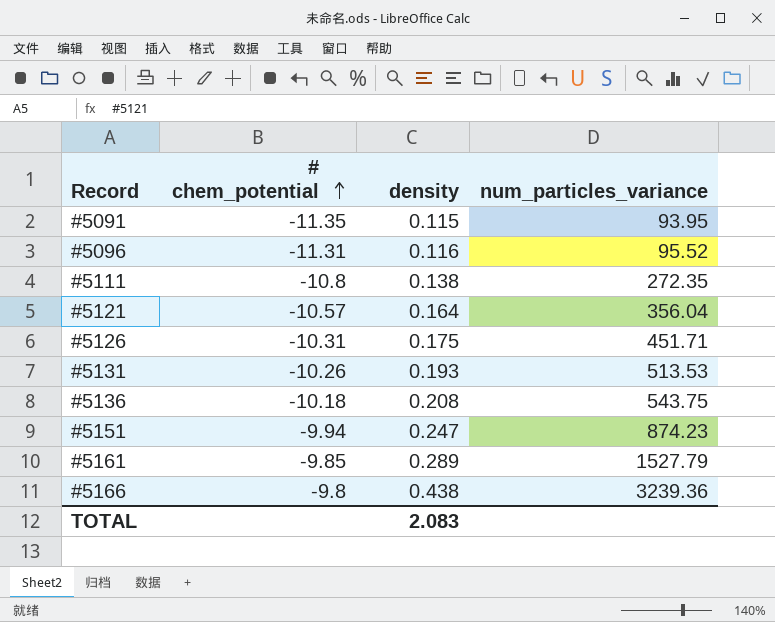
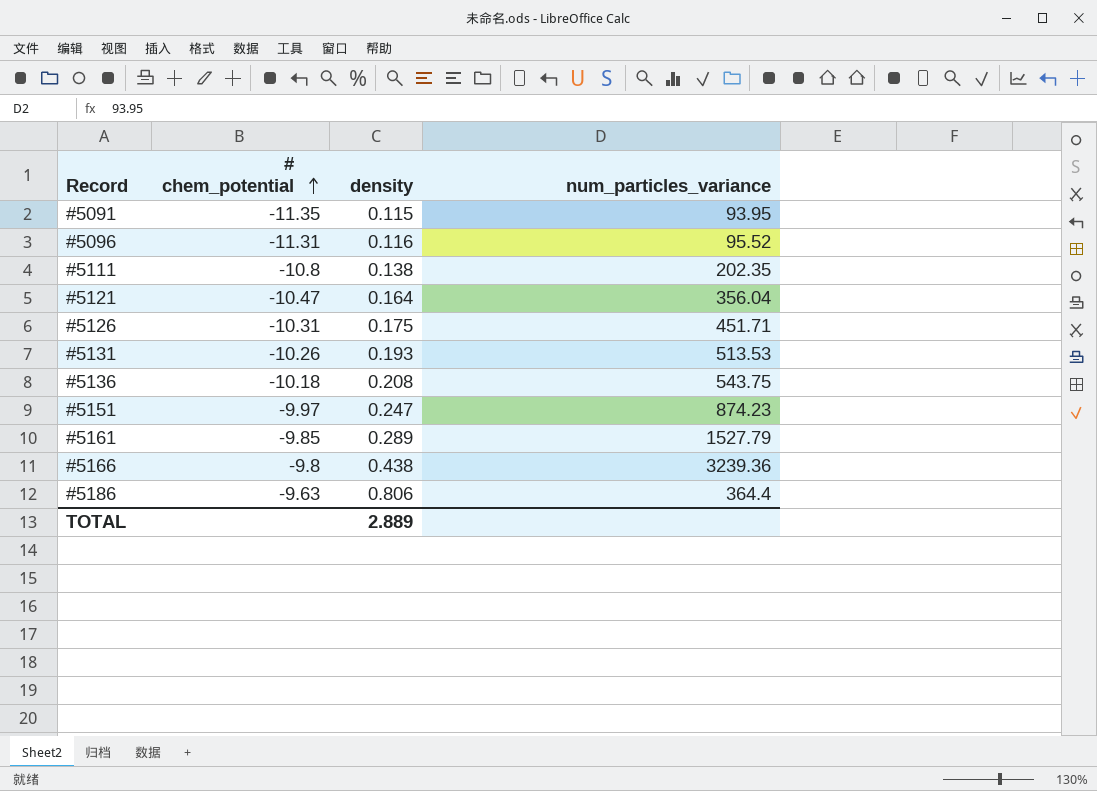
#5111 | num_particles_variance: 272.35 -> 202.35
#5121 | # chem_potential: -10.57 -> -10.47
#5151 | # chem_potential: -9.94 -> -9.97
row #5186: none -> -9.63 | 0.806 | 364.4
TOTAL | density: 2.083 -> 2.889

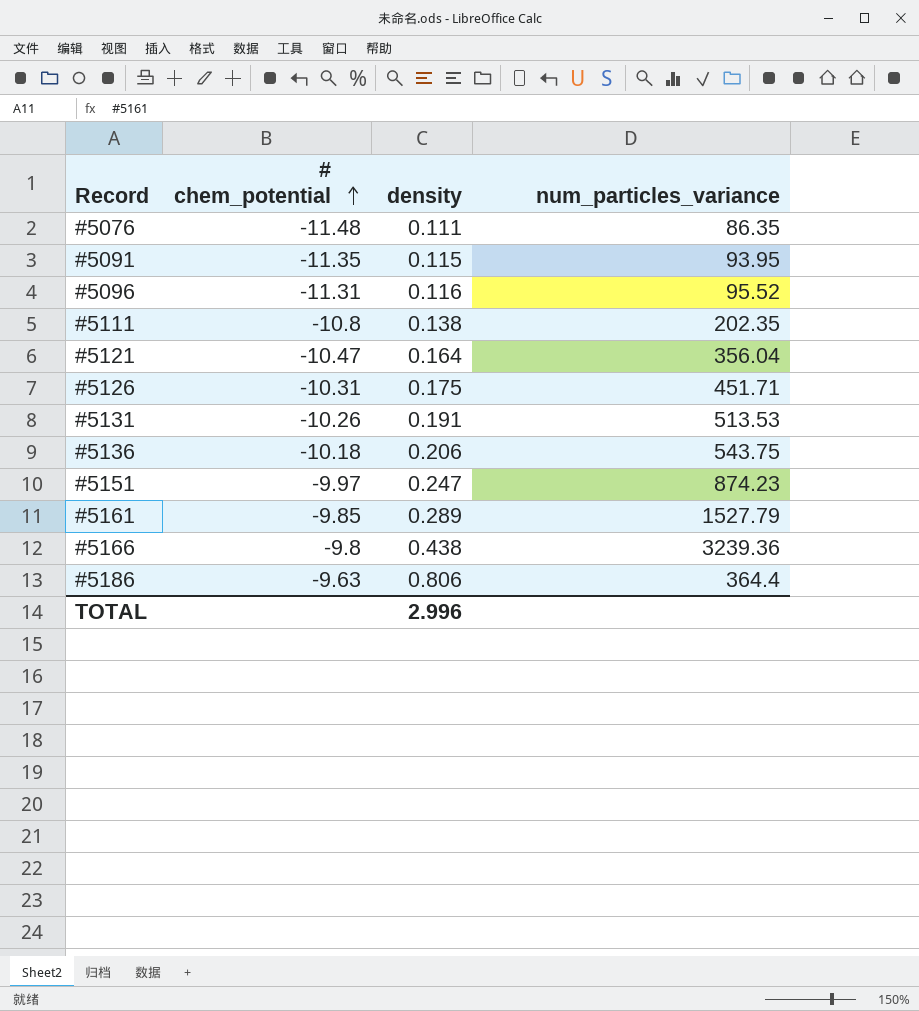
row #5076: none -> -11.48 | 0.111 | 86.35
#5131 | density: 0.193 -> 0.191
#5136 | density: 0.208 -> 0.206
TOTAL | density: 2.889 -> 2.996

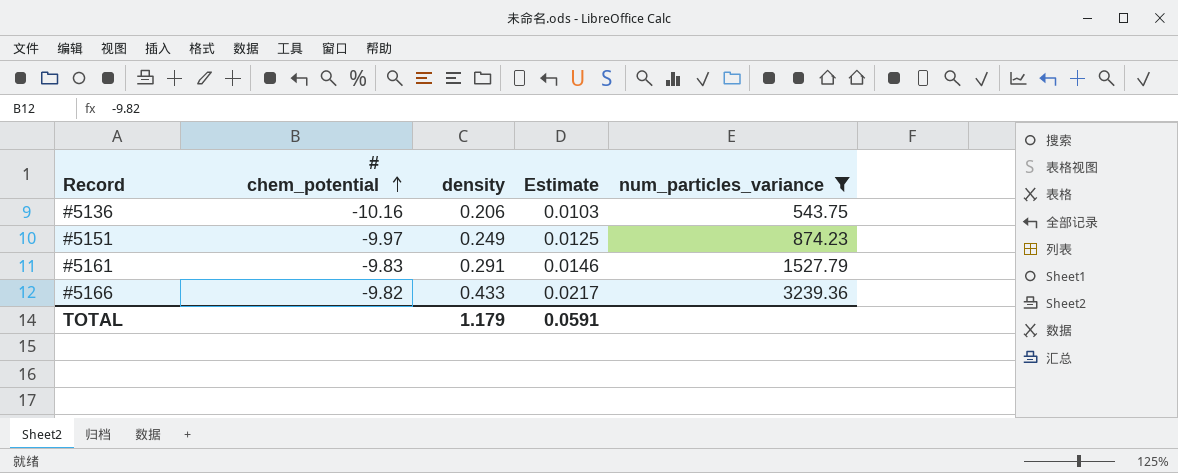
filter: none -> num_particles_variance >= 543.75
column Estimate | formula: none -> [density] * 0.05
#5136 | # chem_potential: -10.18 -> -10.16
#5151 | density: 0.247 -> 0.249
#5161 | # chem_potential: -9.85 -> -9.83
#5161 | density: 0.289 -> 0.291
#5166 | # chem_potential: -9.8 -> -9.82
#5166 | density: 0.438 -> 0.433
TOTAL | density: 2.996 -> 1.179

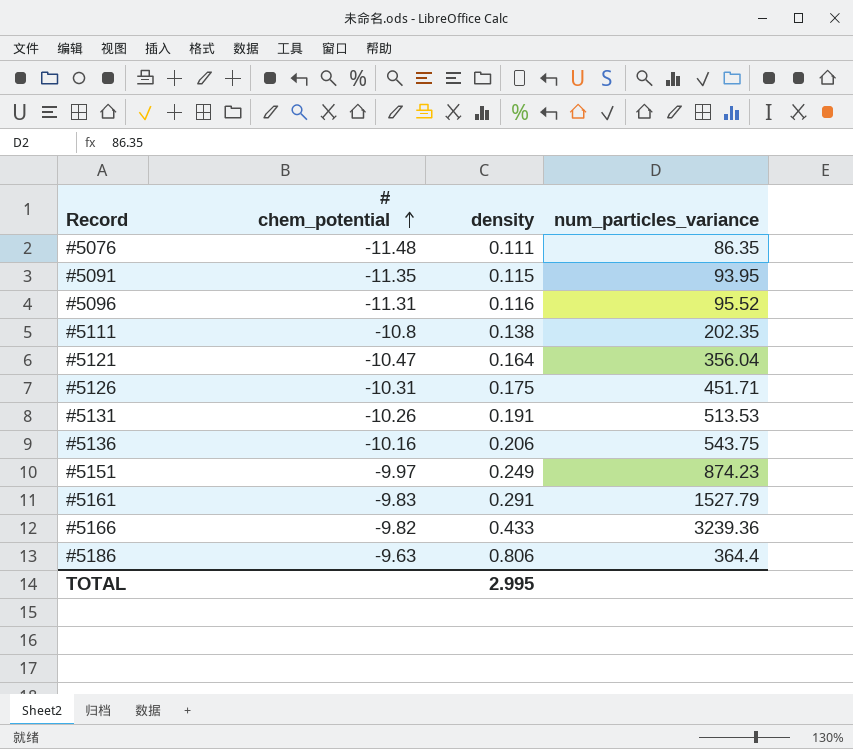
filter: num_particles_variance >= 543.75 -> none
column Estimate | formula: [density] * 0.05 -> none
TOTAL | density: 1.179 -> 2.995

